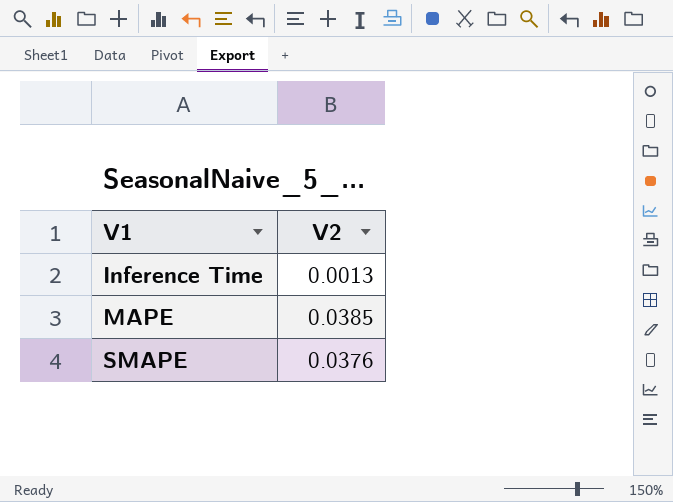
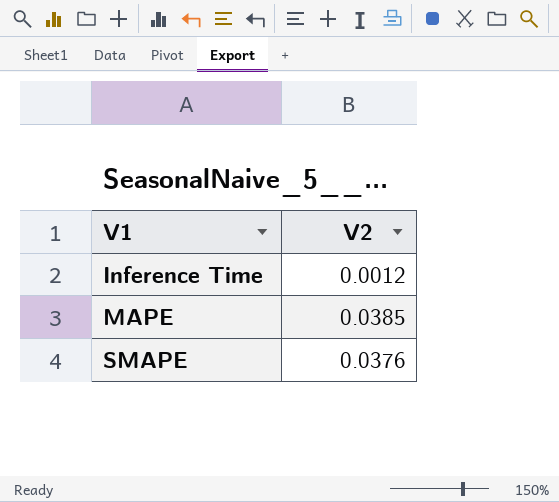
Inference Time | V2: 0.0013 -> 0.0012

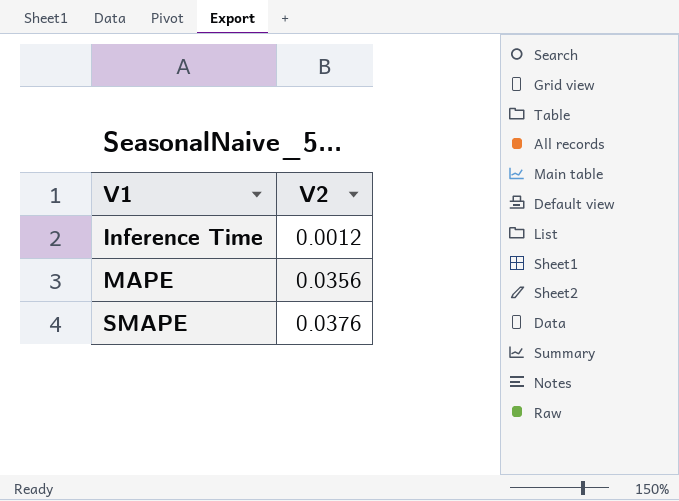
MAPE | V2: 0.0385 -> 0.0356

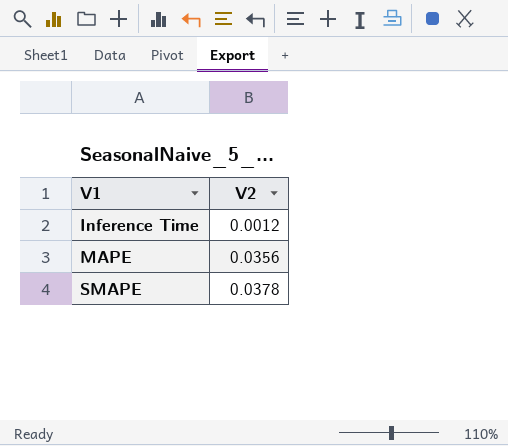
SMAPE | V2: 0.0376 -> 0.0378

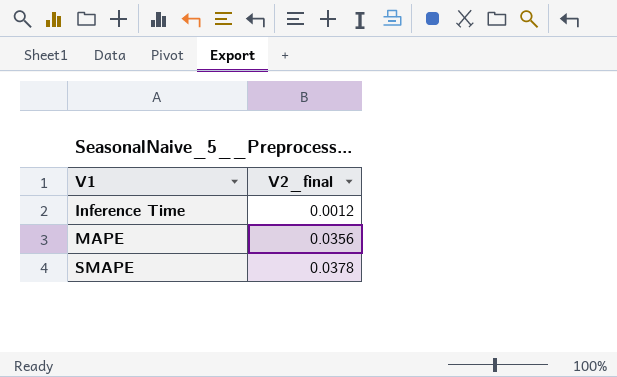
column name: V2 -> V2_final

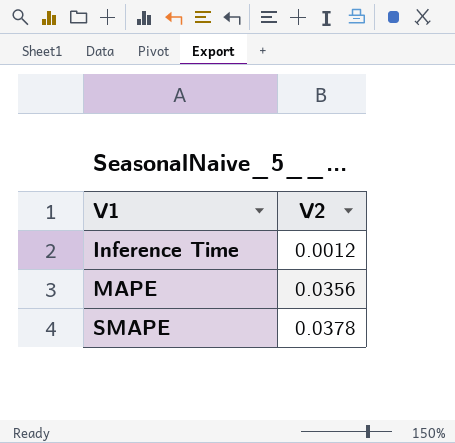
column name: V2_final -> V2

